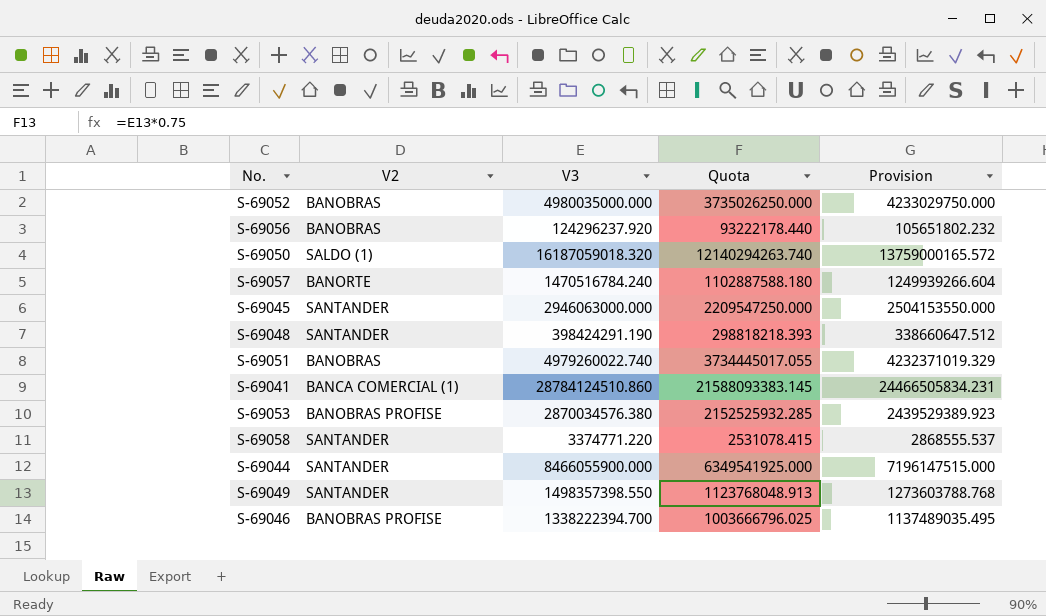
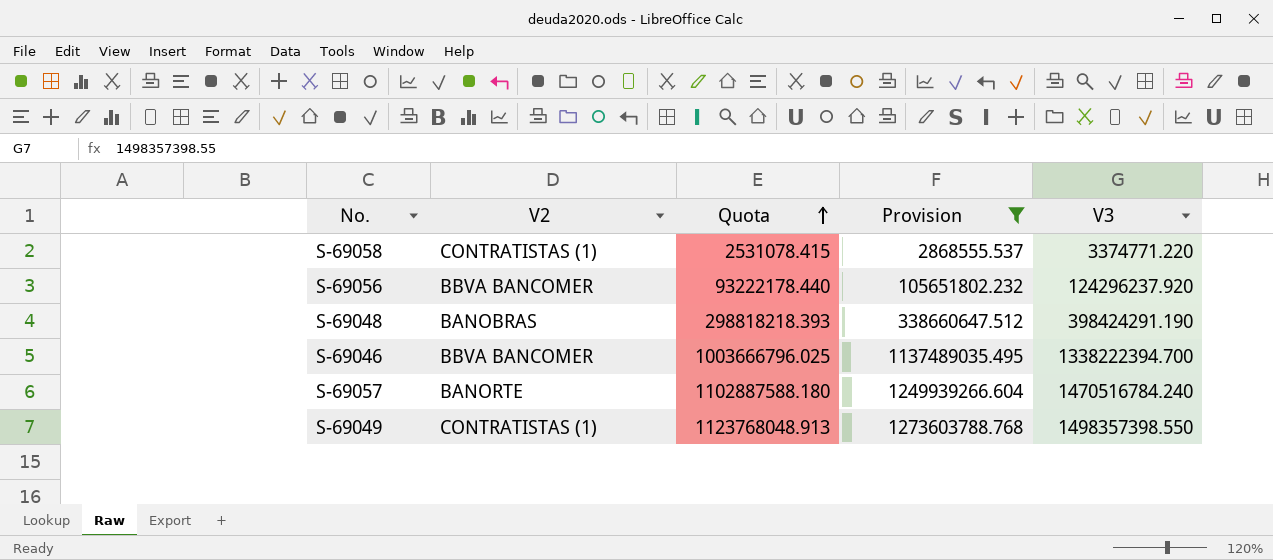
filter: none -> Provision <= 1273603788.768
row order: none -> Quota ascending
column V3 | position: 3 -> 5
S-69058 | V2: SANTANDER -> CONTRATISTAS (1)
S-69056 | V2: BANOBRAS -> BBVA BANCOMER
S-69048 | V2: SANTANDER -> BANOBRAS
S-69046 | V2: BANOBRAS PROFISE -> BBVA BANCOMER
S-69049 | V2: SANTANDER -> CONTRATISTAS (1)

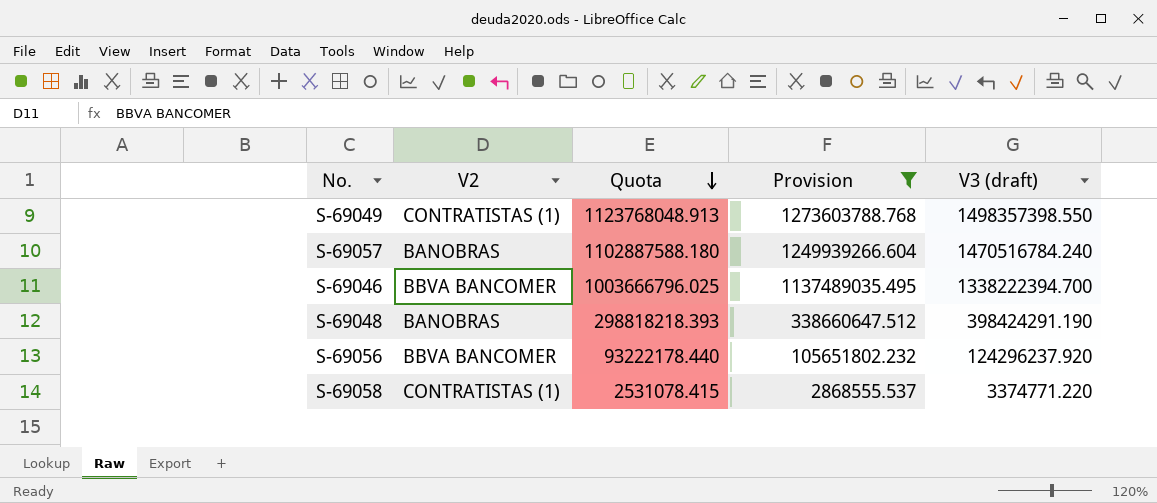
row order: Quota ascending -> Quota descending
column name: V3 -> V3 (draft)
S-69057 | V2: BANORTE -> BANOBRAS

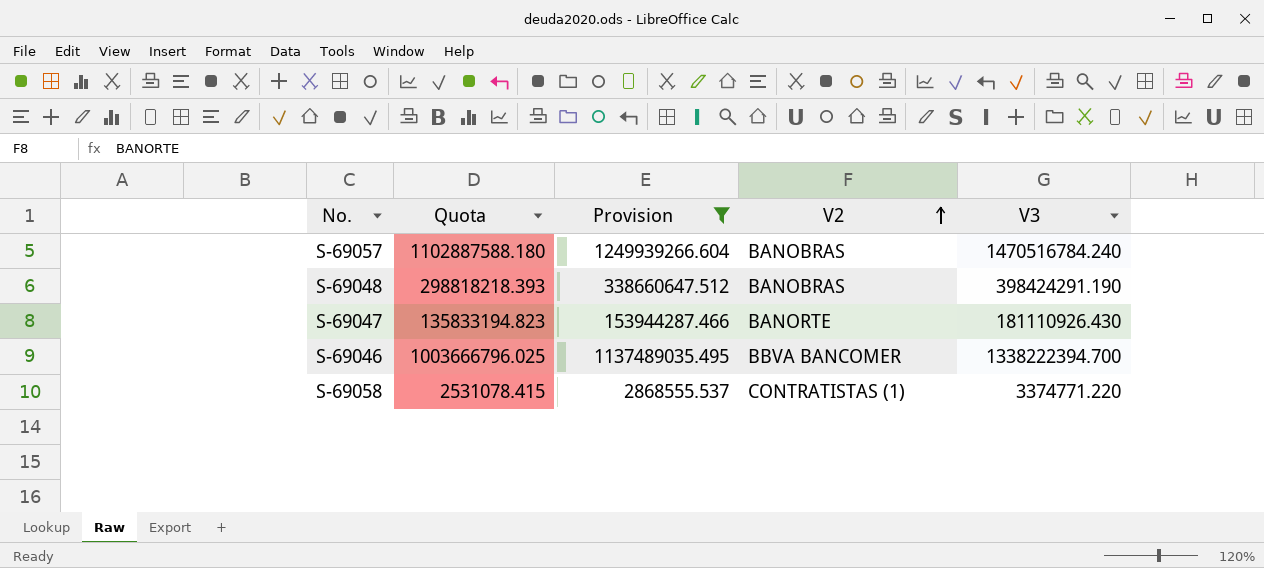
row order: Quota descending -> V2 ascending
column V2 | position: 2 -> 4
column name: V3 (draft) -> V3
row S-69049: CONTRATISTAS (1) | 1123768048.913 | 1273603788.768 | 1498357398.550 -> none
row S-69056: BBVA BANCOMER | 93222178.440 | 105651802.232 | 124296237.920 -> none
row S-69047: none -> 135833194.823 | 153944287.466 | BANORTE | 181110926.430

